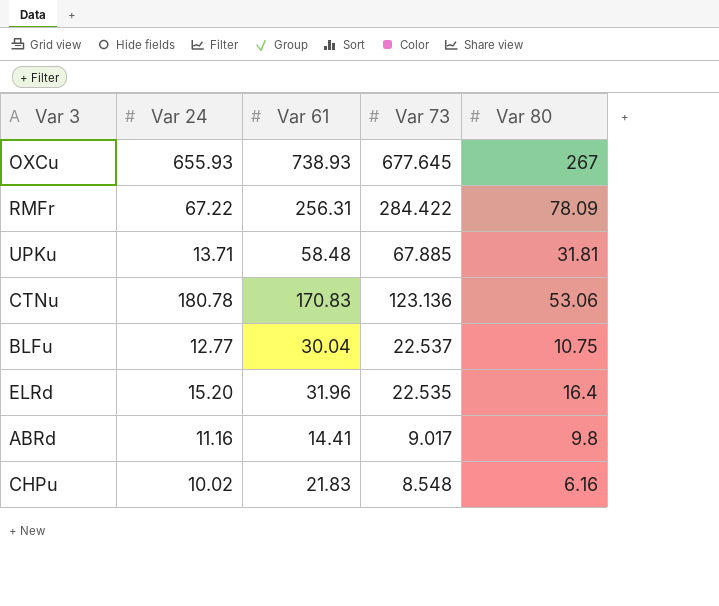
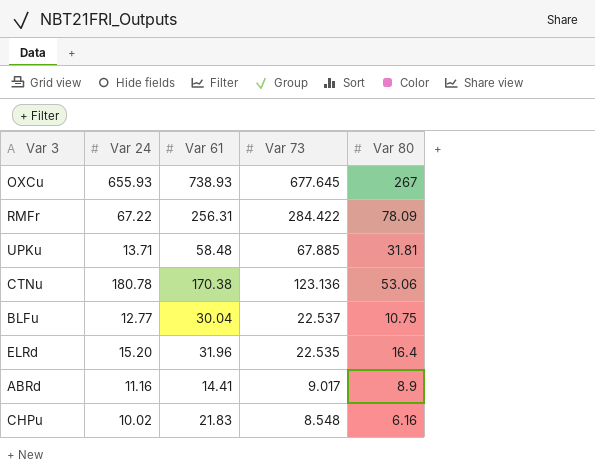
CTNu | Var 61: 170.83 -> 170.38
ABRd | Var 80: 9.8 -> 8.9

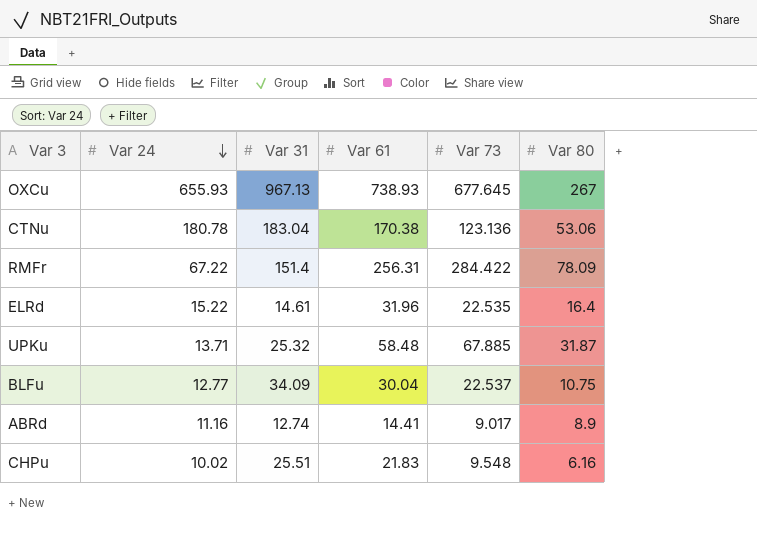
row order: none -> Var 24 descending
column Var 31 | position: none -> 3
ELRd | Var 24: 15.20 -> 15.22
UPKu | Var 80: 31.81 -> 31.87
CHPu | Var 73: 8.548 -> 9.548

